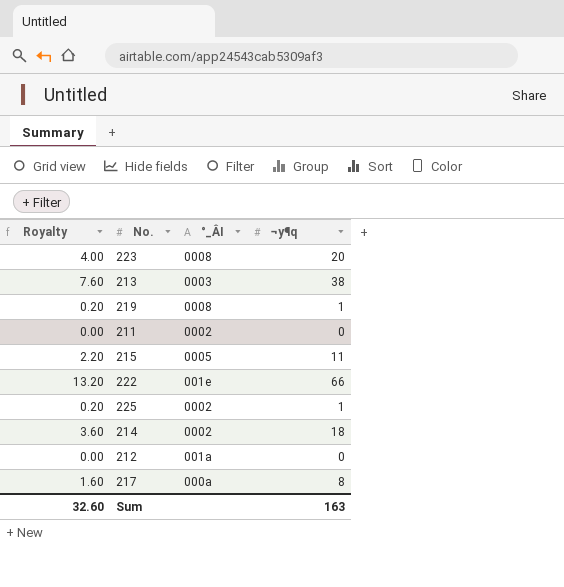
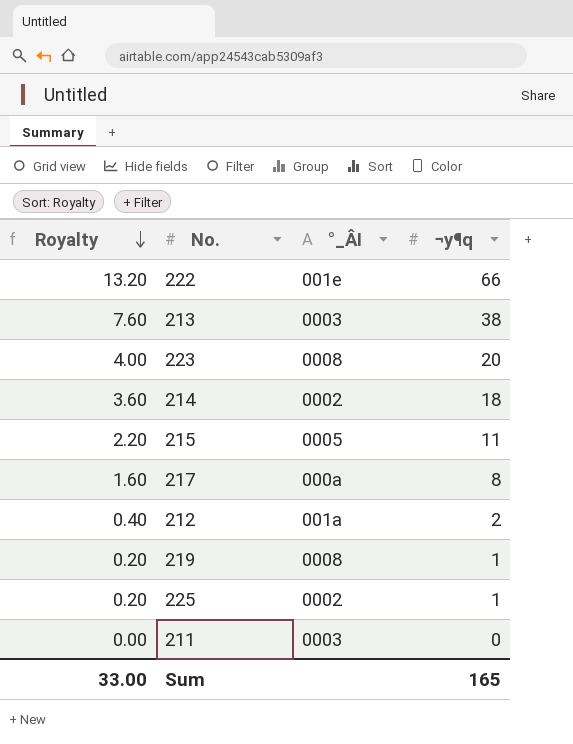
row order: none -> Royalty descending
212 | Royalty: 0.00 -> 0.40
212 | ¬y¶q: 0 -> 2
211 | °_ÂI: 0002 -> 0003
Sum | Royalty: 32.60 -> 33.00
Sum | ¬y¶q: 163 -> 165

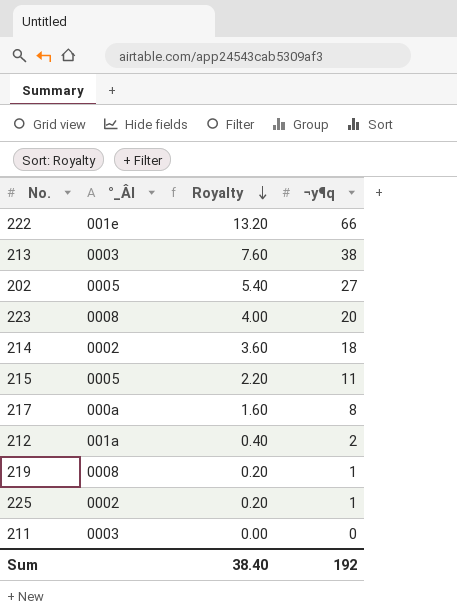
column Royalty | position: 1 -> 3
row 202: none -> 0005 | 5.40 | 27
Sum | Royalty: 33.00 -> 38.40
Sum | ¬y¶q: 165 -> 192

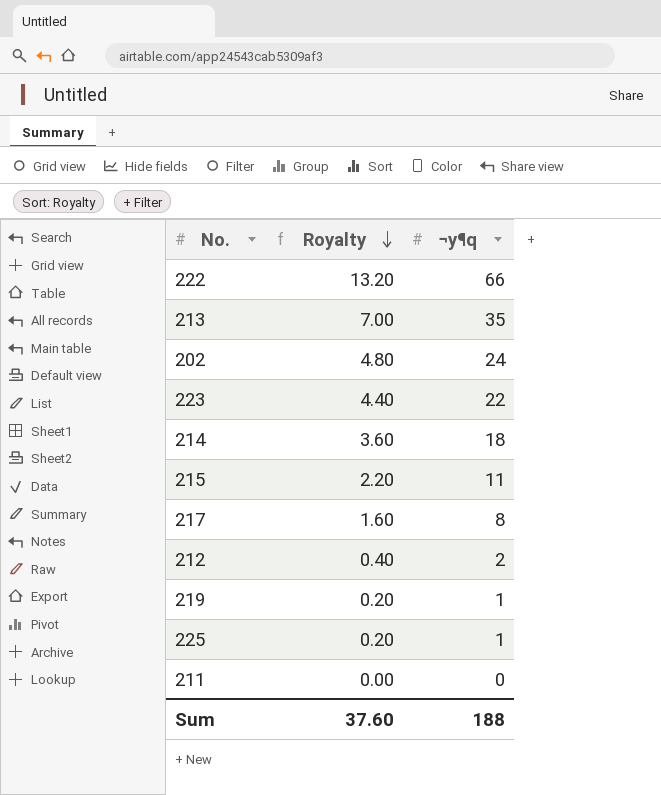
column °_ÂI | position: 2 -> none
213 | Royalty: 7.60 -> 7.00
213 | ¬y¶q: 38 -> 35
202 | Royalty: 5.40 -> 4.80
202 | ¬y¶q: 27 -> 24
223 | Royalty: 4.00 -> 4.40
223 | ¬y¶q: 20 -> 22
Sum | Royalty: 38.40 -> 37.60
Sum | ¬y¶q: 192 -> 188

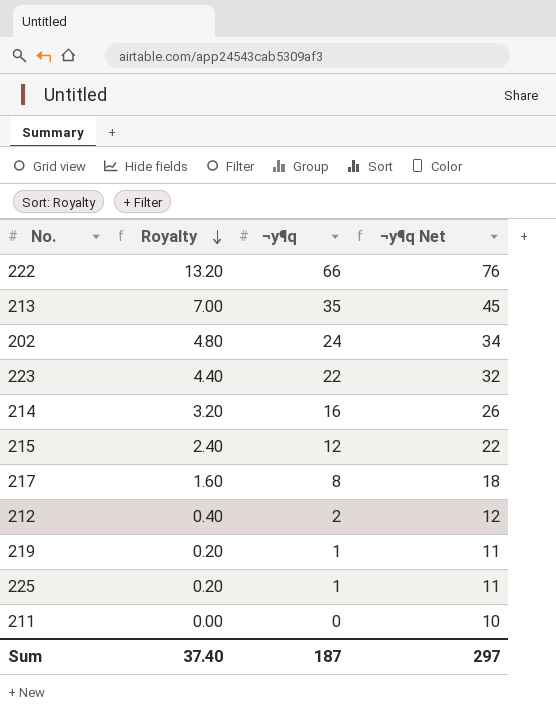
column ¬y¶q Net | formula: none -> [¬y¶q] + 10
214 | Royalty: 3.60 -> 3.20
214 | ¬y¶q: 18 -> 16
215 | Royalty: 2.20 -> 2.40
215 | ¬y¶q: 11 -> 12
Sum | Royalty: 37.60 -> 37.40
Sum | ¬y¶q: 188 -> 187

